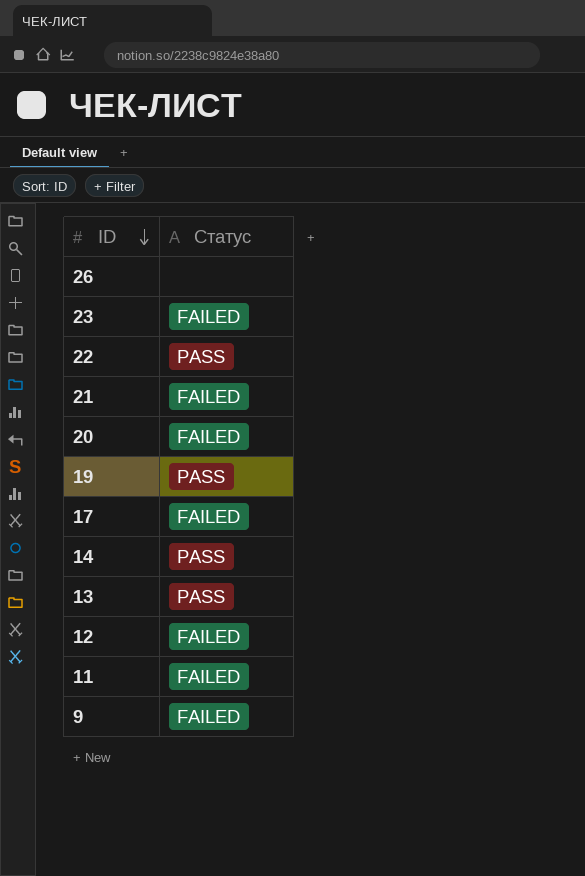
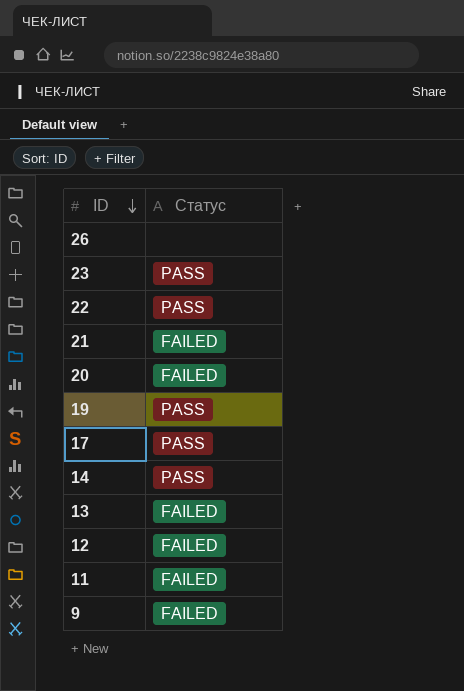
23 | Статус: FAILED -> PASS
17 | Статус: FAILED -> PASS
13 | Статус: PASS -> FAILED

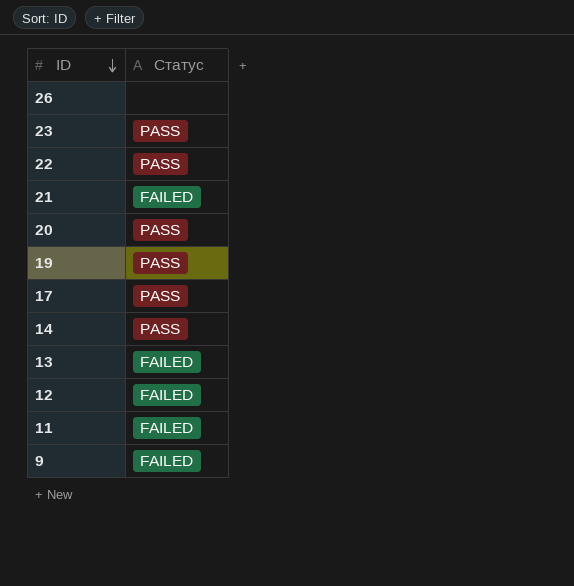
20 | Статус: FAILED -> PASS

